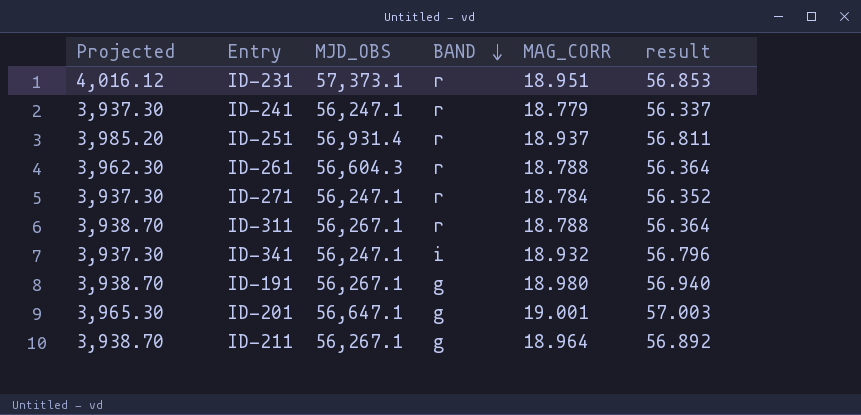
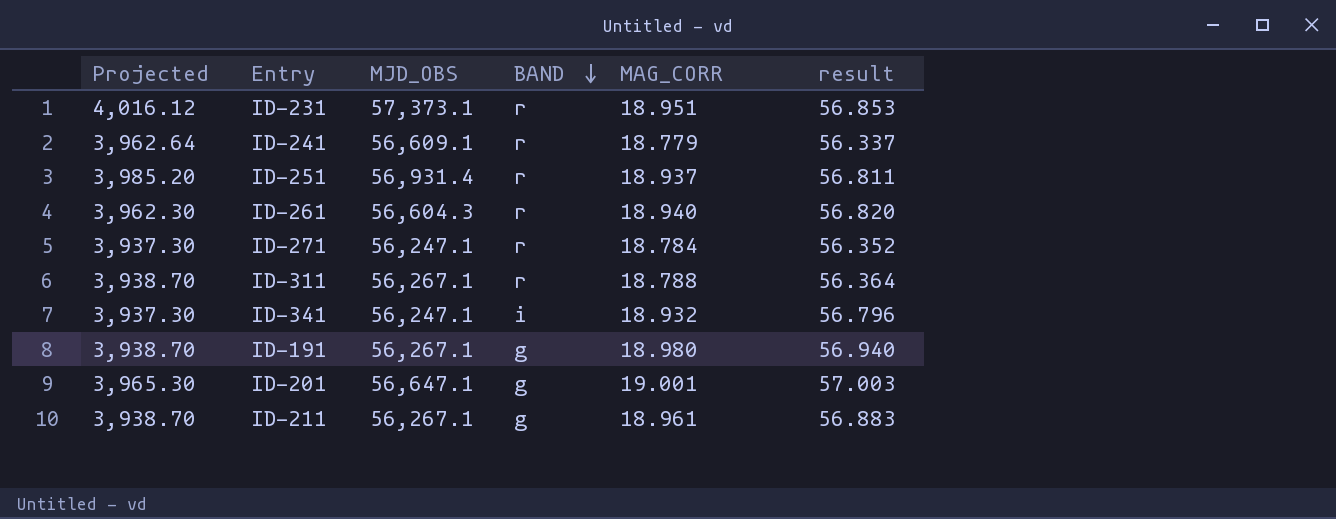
ID-241 | Projected: 3,937.30 -> 3,962.64
ID-241 | MJD_OBS: 56,247.1 -> 56,609.1
ID-261 | MAG_CORR: 18.788 -> 18.940
ID-261 | result: 56.364 -> 56.820
ID-211 | MAG_CORR: 18.964 -> 18.961
ID-211 | result: 56.892 -> 56.883

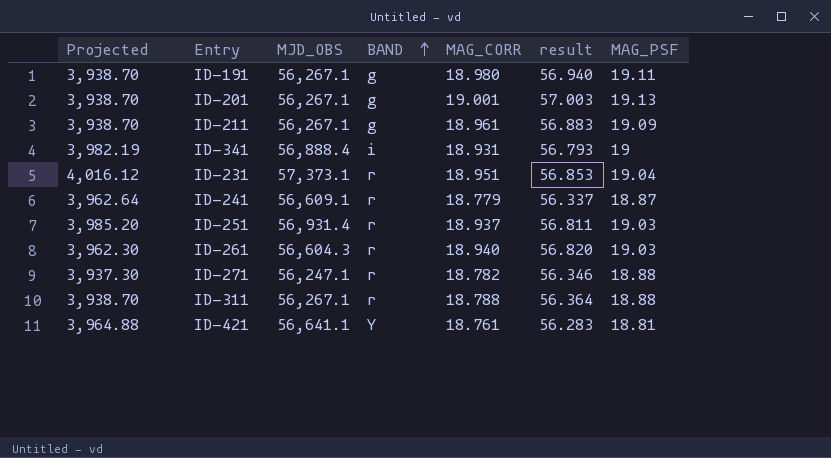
row order: BAND descending -> BAND ascending
column MAG_PSF | position: none -> 7
ID-201 | Projected: 3,965.30 -> 3,938.70
ID-201 | MJD_OBS: 56,647.1 -> 56,267.1
ID-341 | Projected: 3,937.30 -> 3,982.19
ID-341 | MJD_OBS: 56,247.1 -> 56,888.4
ID-341 | MAG_CORR: 18.932 -> 18.931
ID-341 | result: 56.796 -> 56.793
ID-271 | MAG_CORR: 18.784 -> 18.782
ID-271 | result: 56.352 -> 56.346
row ID-421: none -> 3,964.88 | 56,641.1 | Y | 18.761 | 56.283 | 18.81

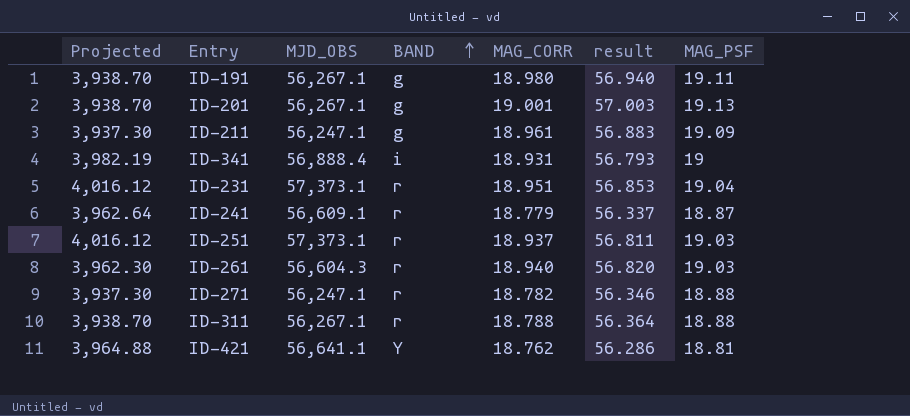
ID-211 | Projected: 3,938.70 -> 3,937.30
ID-211 | MJD_OBS: 56,267.1 -> 56,247.1
ID-251 | Projected: 3,985.20 -> 4,016.12
ID-251 | MJD_OBS: 56,931.4 -> 57,373.1
ID-421 | MAG_CORR: 18.761 -> 18.762
ID-421 | result: 56.283 -> 56.286

